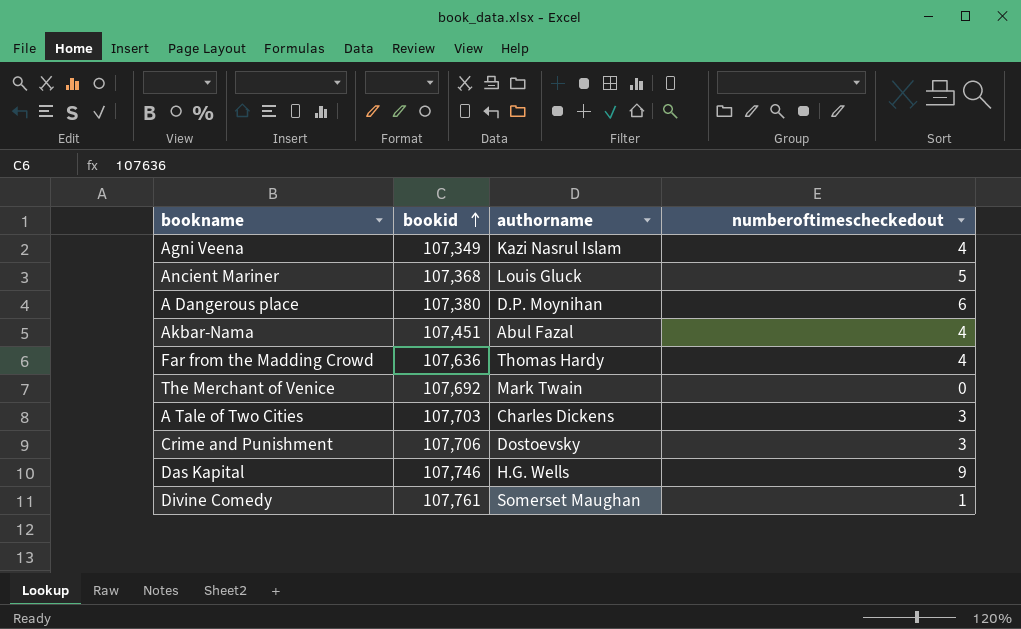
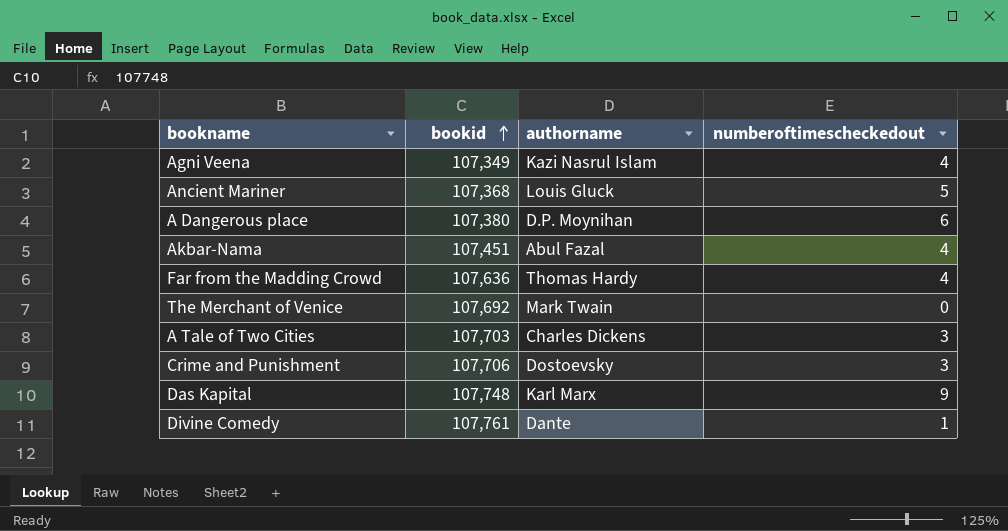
Das Kapital | bookid: 107,746 -> 107,748
Das Kapital | authorname: H.G. Wells -> Karl Marx
Divine Comedy | authorname: Somerset Maughan -> Dante

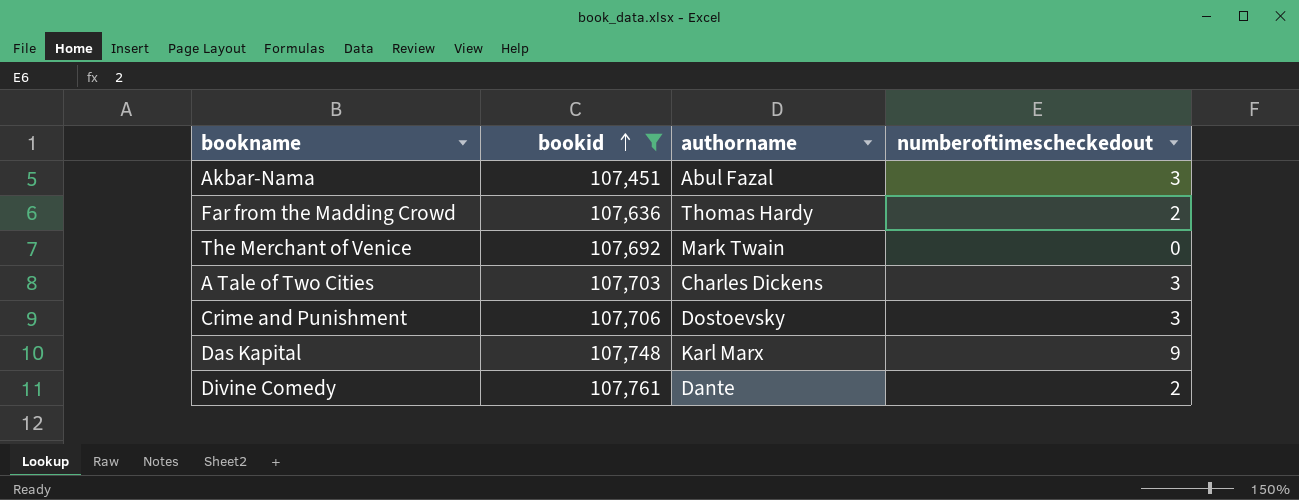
filter: none -> bookid >= 107,451
Akbar-Nama | numberoftimescheckedout: 4 -> 3
Far from the Madding Crowd | numberoftimescheckedout: 4 -> 2
Divine Comedy | numberoftimescheckedout: 1 -> 2

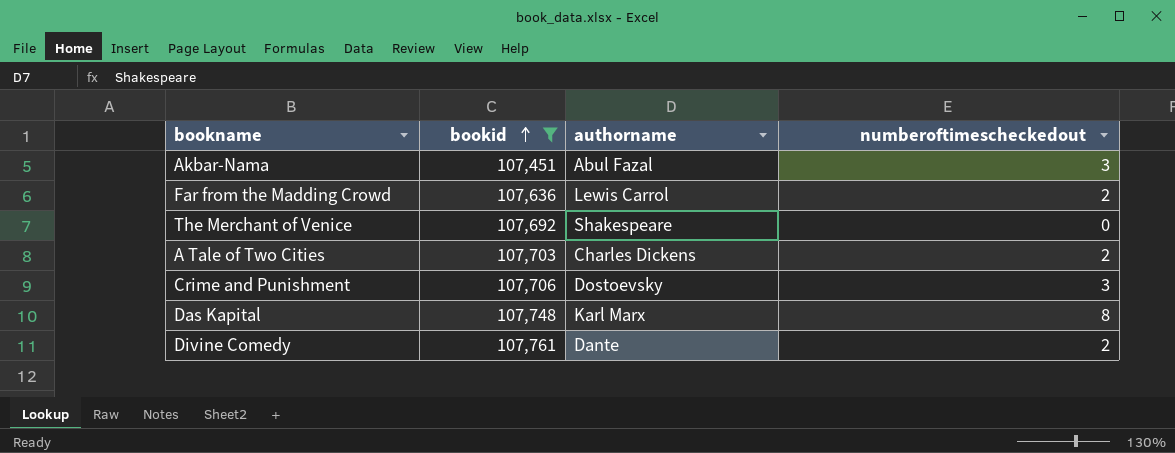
Far from the Madding Crowd | authorname: Thomas Hardy -> Lewis Carrol
The Merchant of Venice | authorname: Mark Twain -> Shakespeare
A Tale of Two Cities | numberoftimescheckedout: 3 -> 2
Das Kapital | numberoftimescheckedout: 9 -> 8

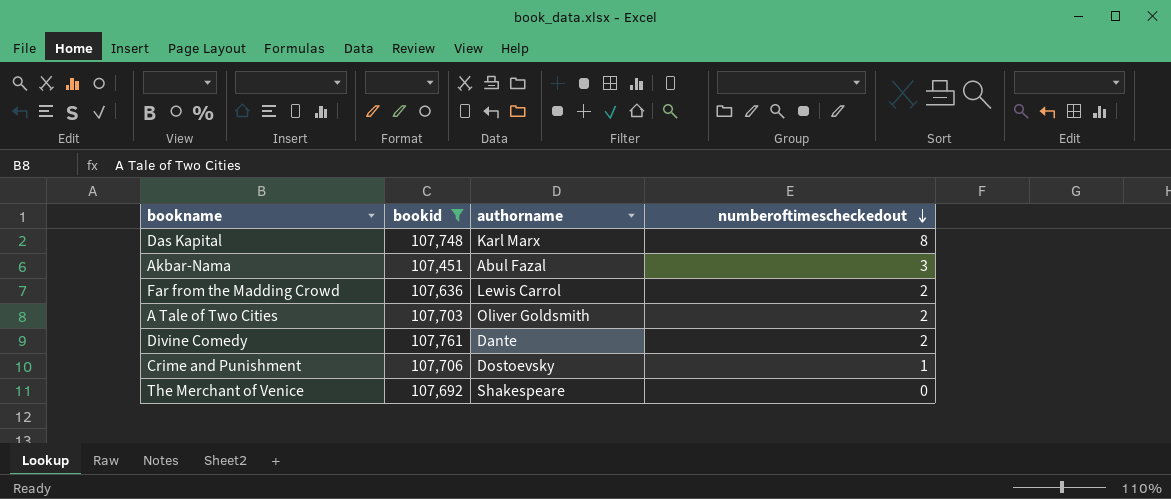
row order: bookid ascending -> numberoftimescheckedout descending
A Tale of Two Cities | authorname: Charles Dickens -> Oliver Goldsmith
Crime and Punishment | numberoftimescheckedout: 3 -> 1

